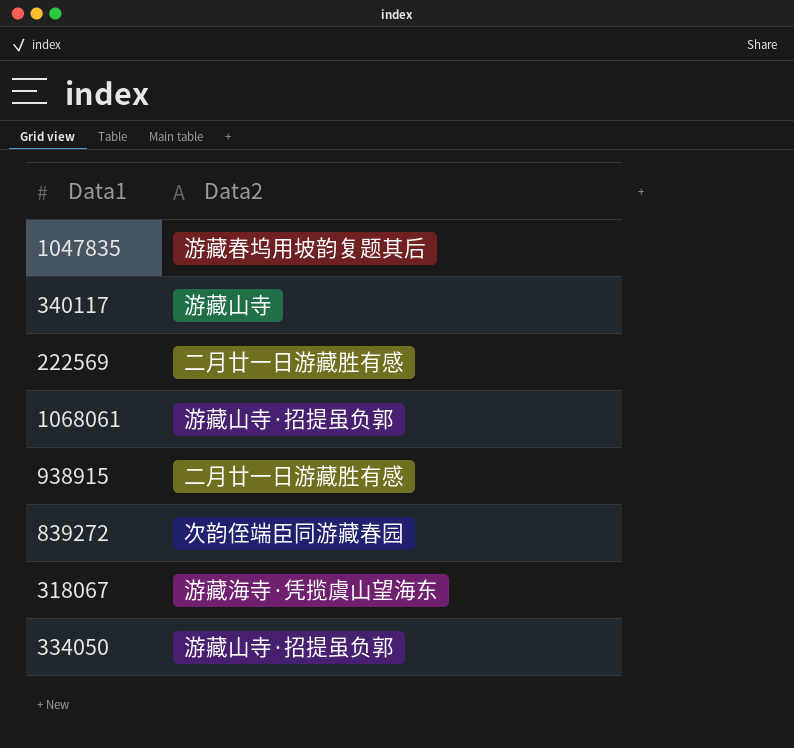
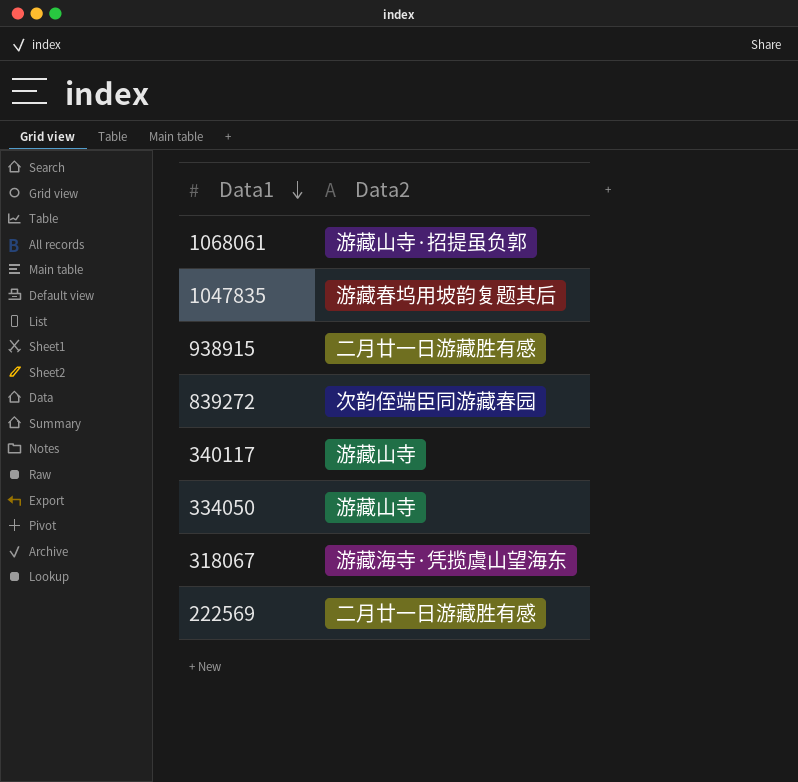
row order: none -> Data1 descending
334050 | Data2: 游藏山寺·招提虽负郭 -> 游藏山寺

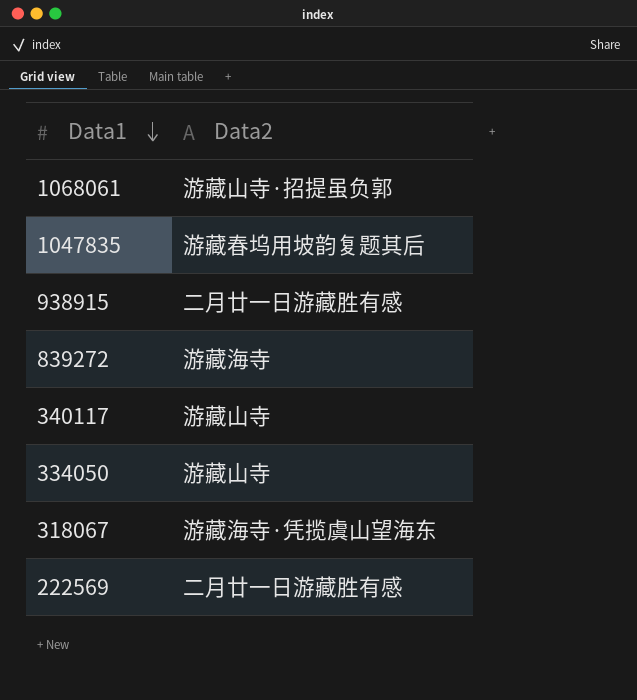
839272 | Data2: 次韵侄端臣同游藏春园 -> 游藏海寺

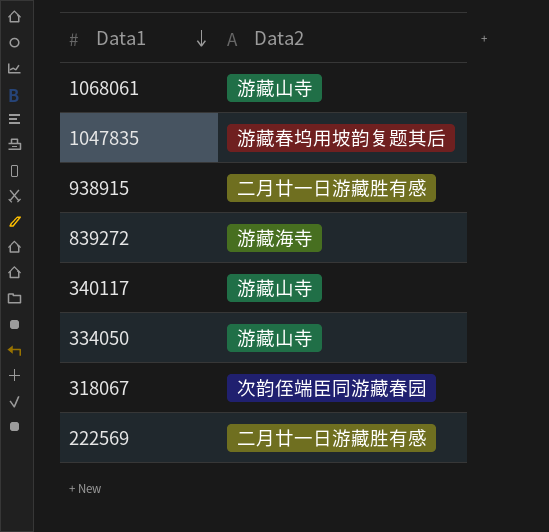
1068061 | Data2: 游藏山寺·招提虽负郭 -> 游藏山寺
318067 | Data2: 游藏海寺·凭揽虞山望海东 -> 次韵侄端臣同游藏春园

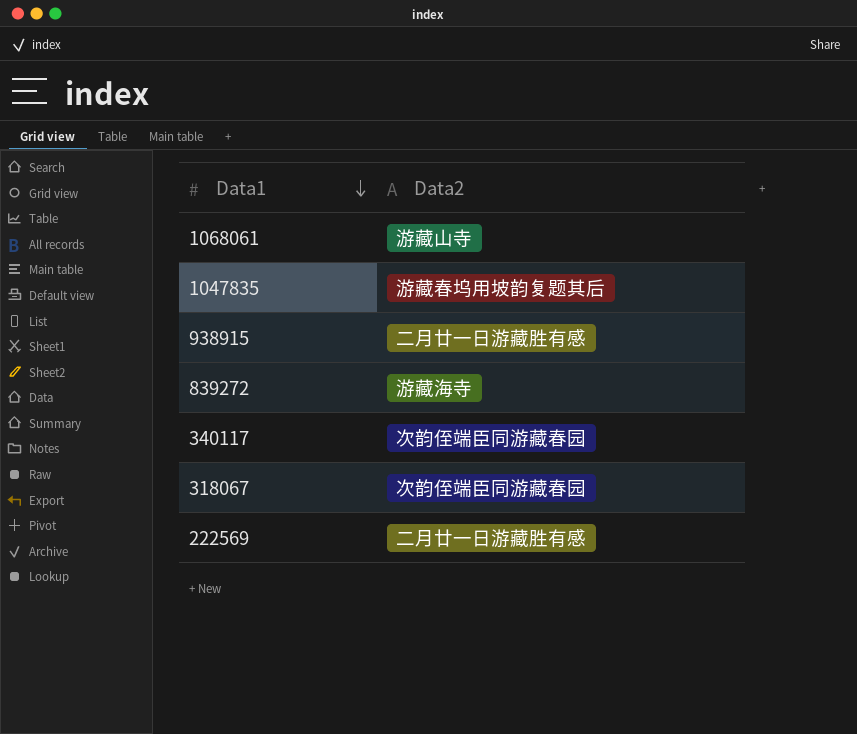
row 334050: 游藏山寺 -> none
340117 | Data2: 游藏山寺 -> 次韵侄端臣同游藏春园

